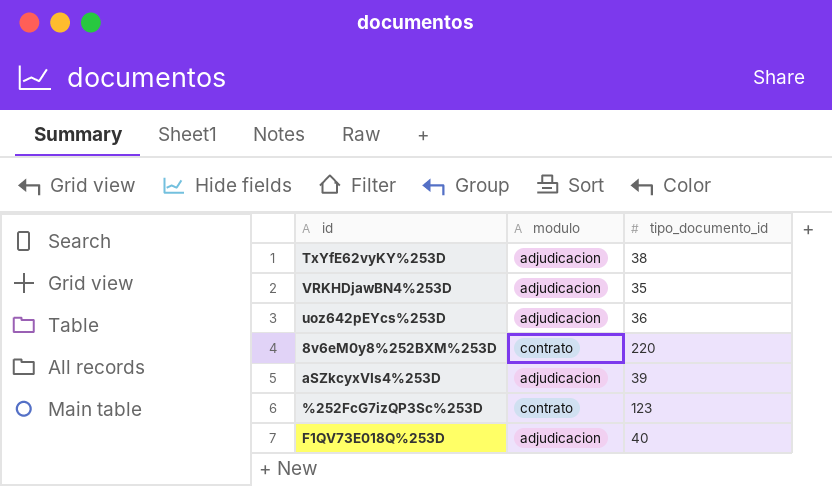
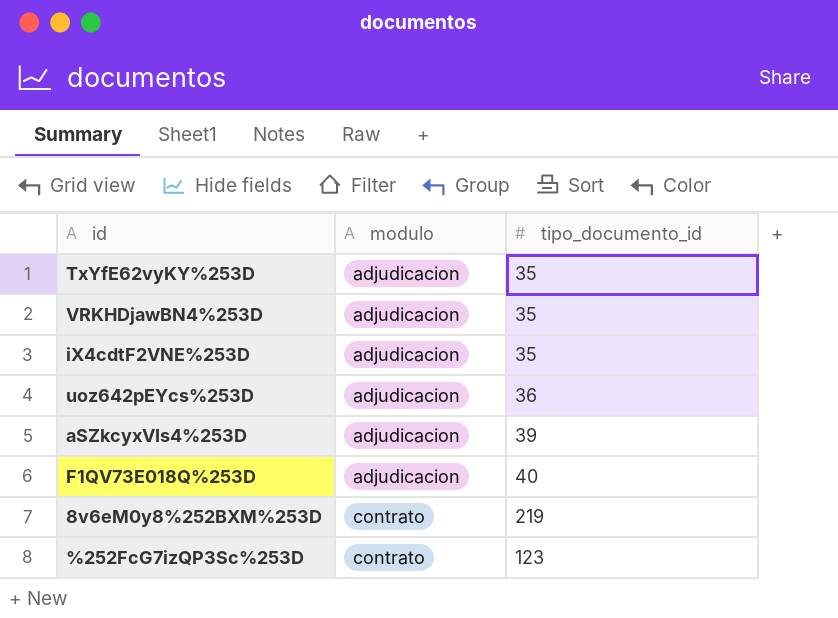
row order: none -> modulo ascending
TxYfE62vyKY%253D | tipo_documento_id: 38 -> 35
row iX4cdtF2VNE%253D: none -> adjudicacion | 35
8v6eM0y8%252BXM%253D | tipo_documento_id: 220 -> 219

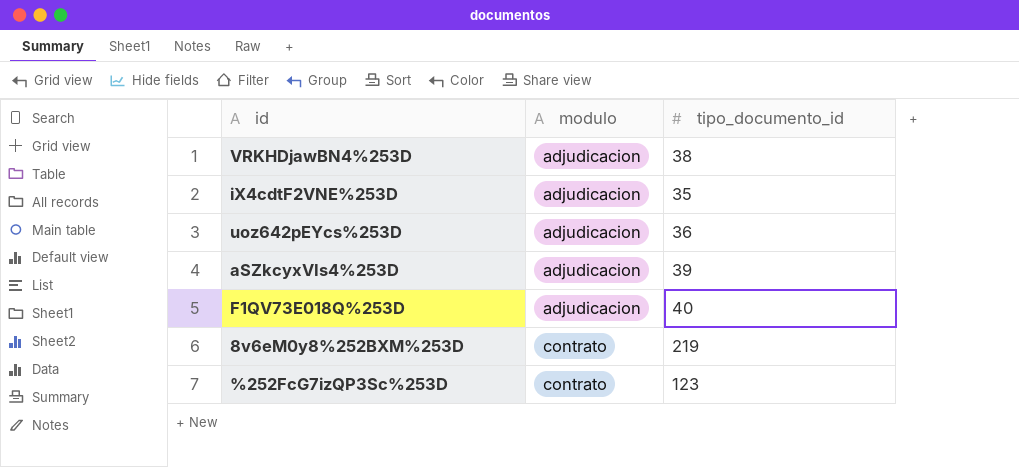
row TxYfE62vyKY%253D: adjudicacion | 35 -> none
VRKHDjawBN4%253D | tipo_documento_id: 35 -> 38

